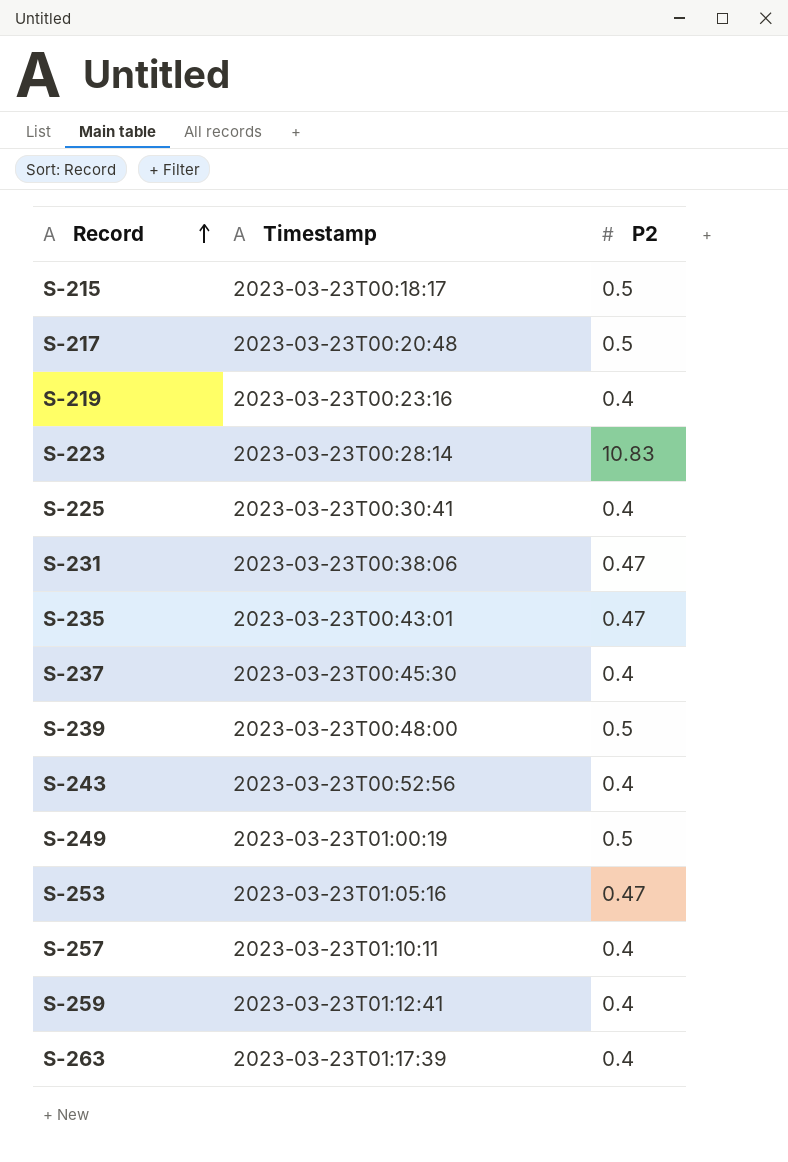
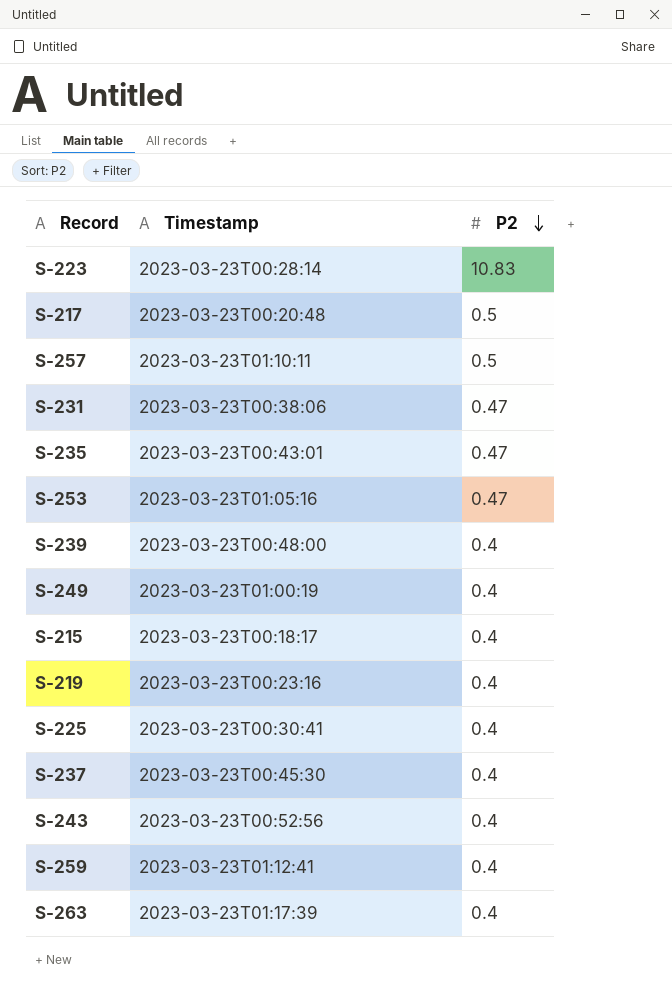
row order: Record ascending -> P2 descending
S-257 | P2: 0.4 -> 0.5
S-239 | P2: 0.5 -> 0.4
S-249 | P2: 0.5 -> 0.4
S-215 | P2: 0.5 -> 0.4

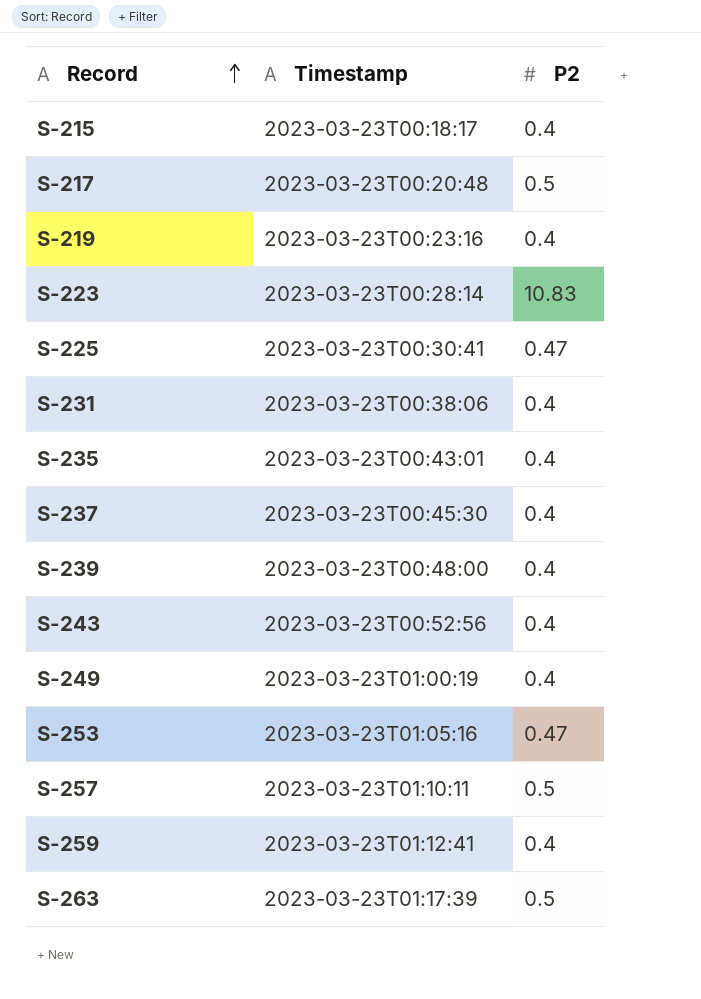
row order: P2 descending -> Record ascending
S-225 | P2: 0.4 -> 0.47
S-231 | P2: 0.47 -> 0.4
S-235 | P2: 0.47 -> 0.4
S-263 | P2: 0.4 -> 0.5

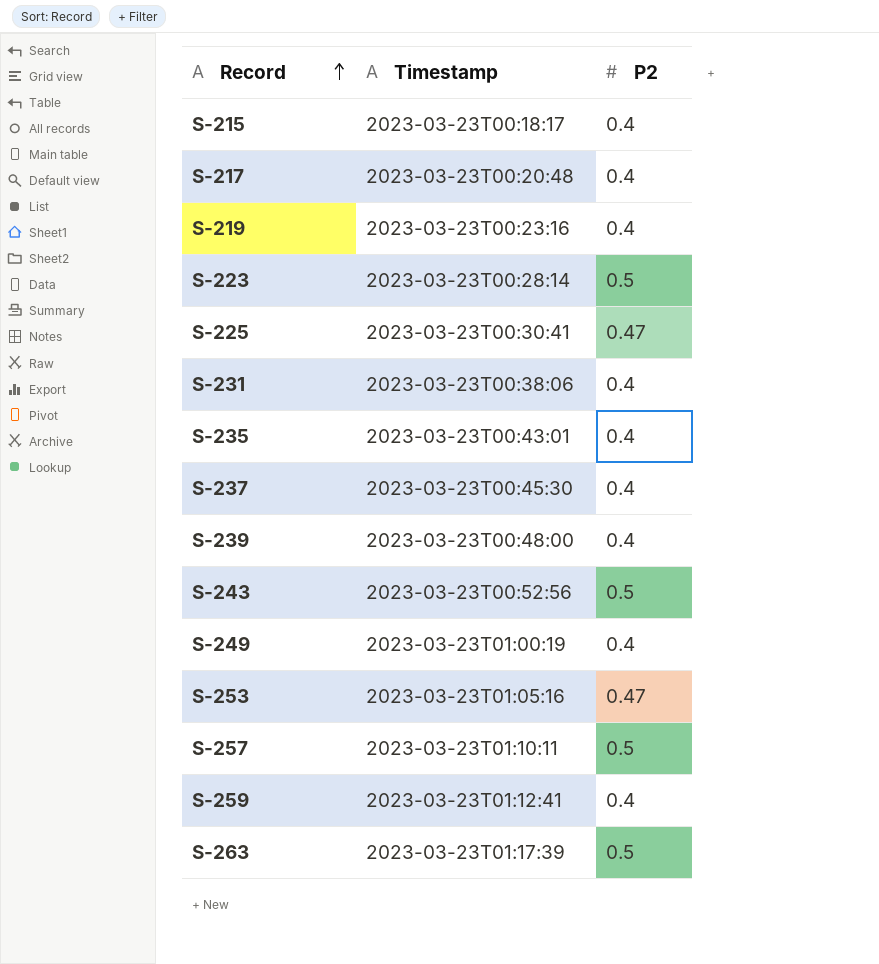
S-217 | P2: 0.5 -> 0.4
S-223 | P2: 10.83 -> 0.5
S-243 | P2: 0.4 -> 0.5

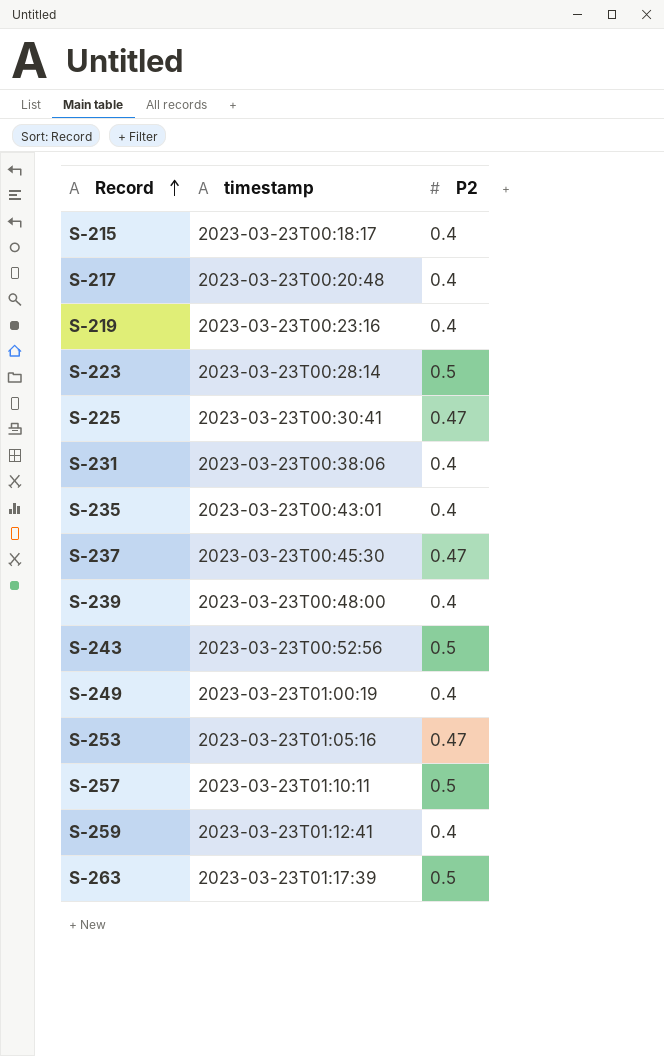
column name: Timestamp -> timestamp
S-237 | P2: 0.4 -> 0.47

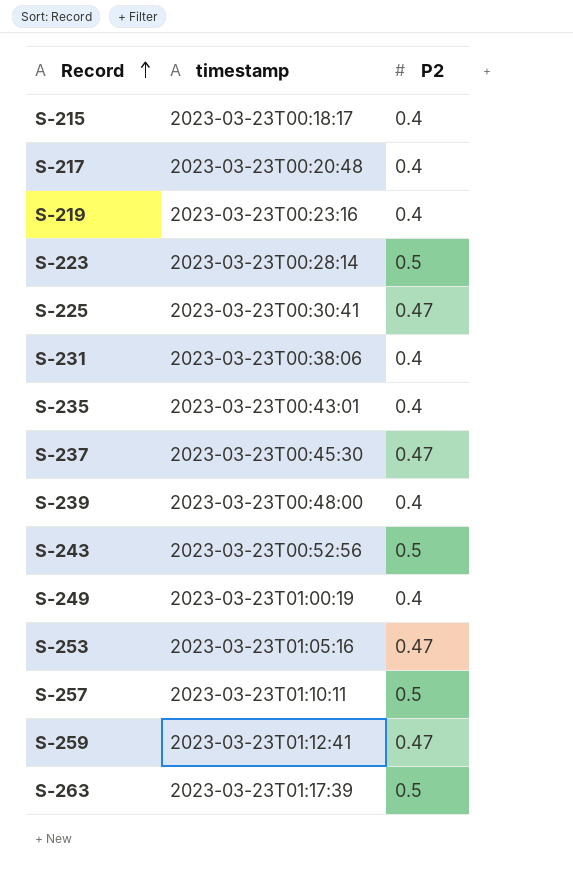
S-259 | P2: 0.4 -> 0.47

